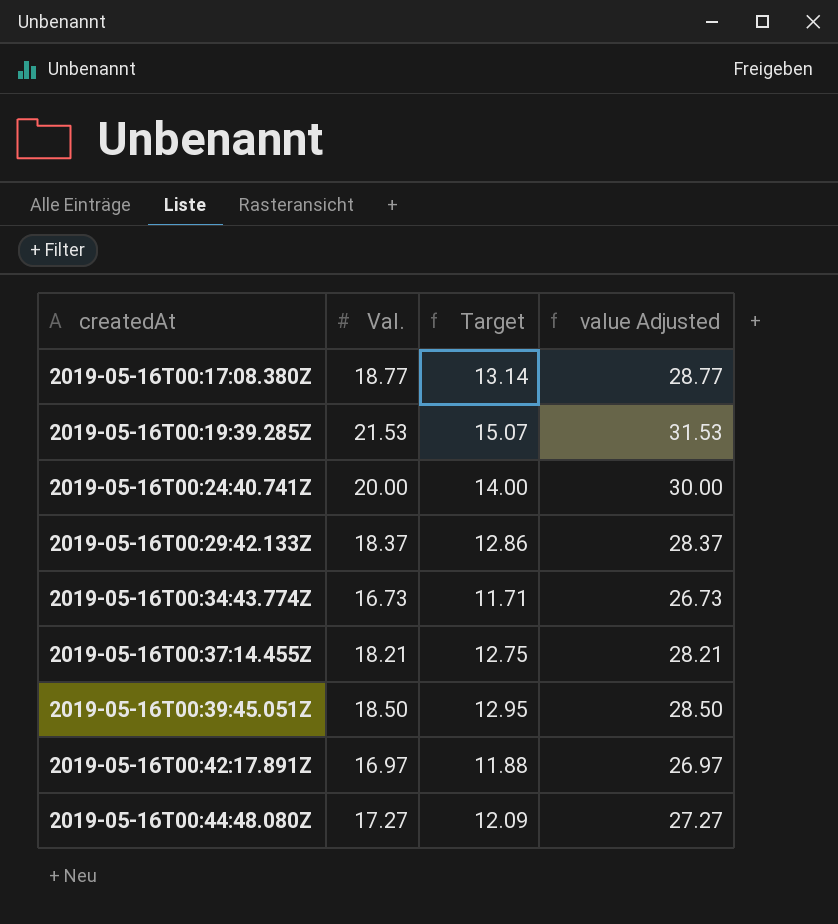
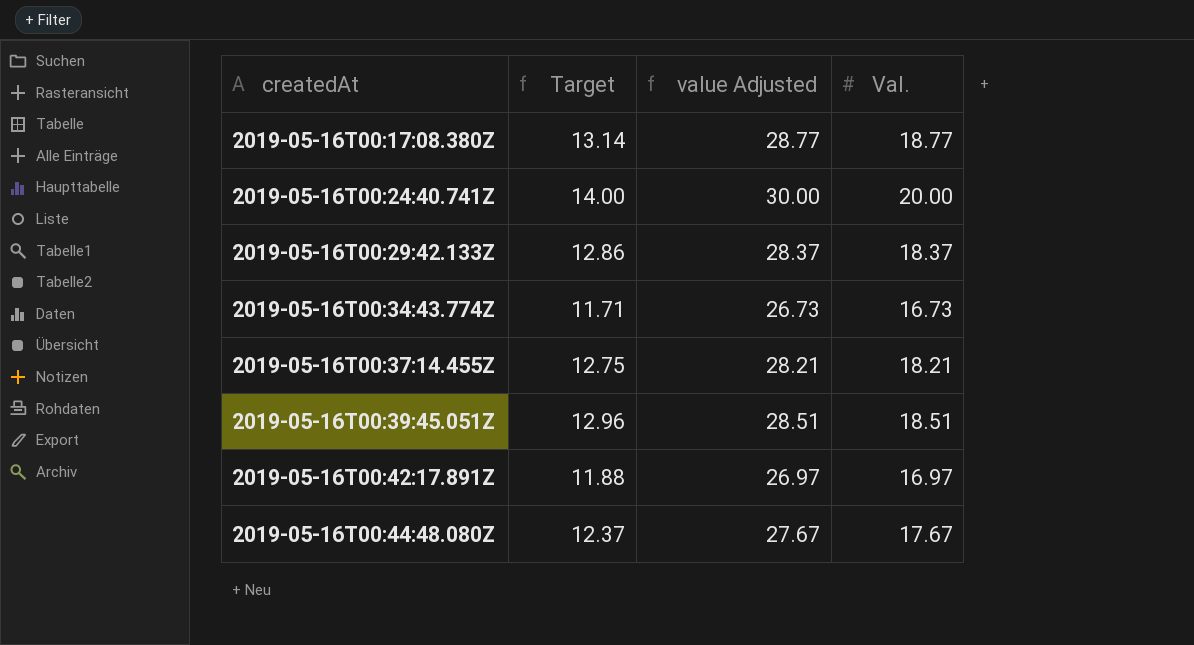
column Val. | position: 2 -> 4
row 2019-05-16T00:19:39.285Z: 21.53 | 15.07 | 31.53 -> none
2019-05-16T00:39:45.051Z | Target: 12.95 -> 12.96
2019-05-16T00:39:45.051Z | value Adjusted: 28.50 -> 28.51
2019-05-16T00:39:45.051Z | Val.: 18.50 -> 18.51
2019-05-16T00:44:48.080Z | Target: 12.09 -> 12.37
2019-05-16T00:44:48.080Z | value Adjusted: 27.27 -> 27.67
2019-05-16T00:44:48.080Z | Val.: 17.27 -> 17.67

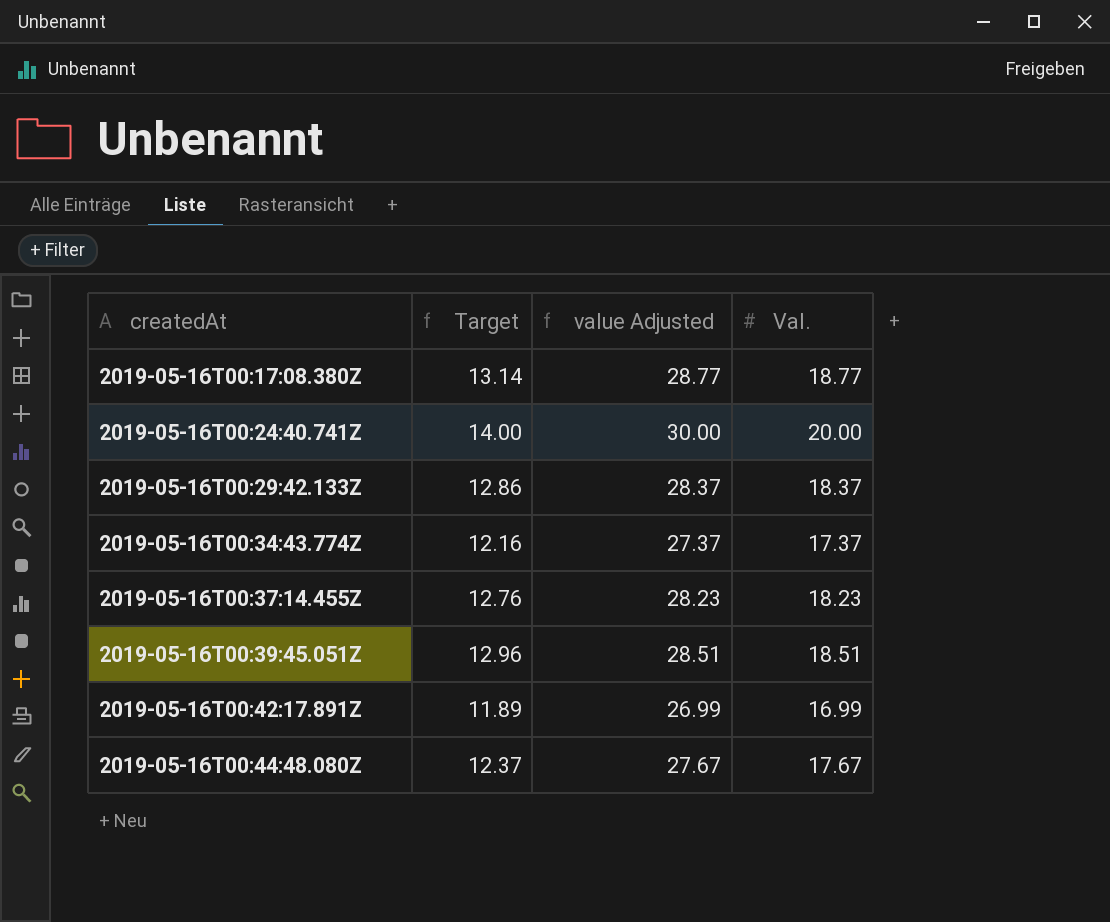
2019-05-16T00:34:43.774Z | Target: 11.71 -> 12.16
2019-05-16T00:34:43.774Z | value Adjusted: 26.73 -> 27.37
2019-05-16T00:34:43.774Z | Val.: 16.73 -> 17.37
2019-05-16T00:37:14.455Z | Target: 12.75 -> 12.76
2019-05-16T00:37:14.455Z | value Adjusted: 28.21 -> 28.23
2019-05-16T00:37:14.455Z | Val.: 18.21 -> 18.23
2019-05-16T00:42:17.891Z | Target: 11.88 -> 11.89
2019-05-16T00:42:17.891Z | value Adjusted: 26.97 -> 26.99
2019-05-16T00:42:17.891Z | Val.: 16.97 -> 16.99

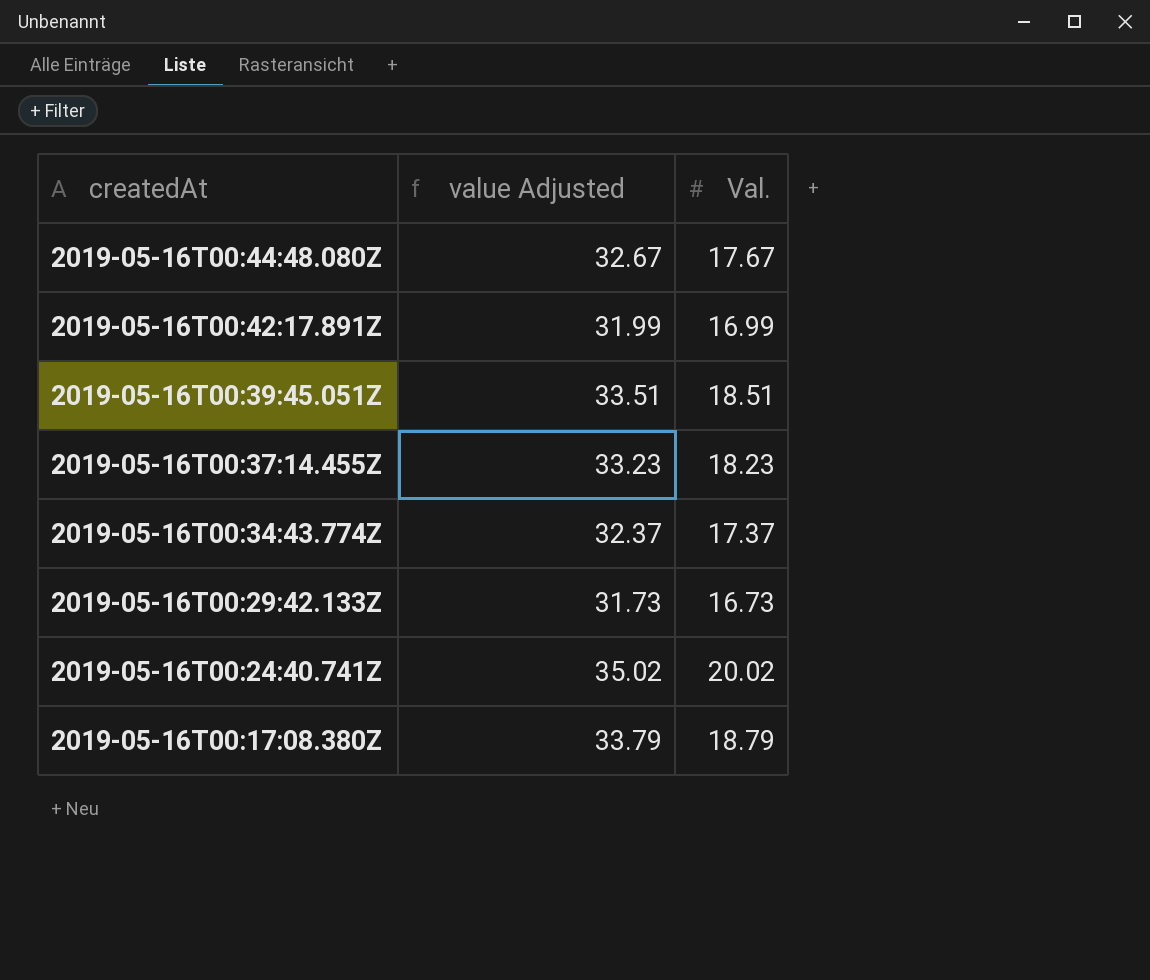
row order: createdAt ascending -> createdAt descending
column Target | formula: [Val.] * 0.7 -> none
column value Adjusted | formula: [Val.] + 10 -> [Val.] + 15
2019-05-16T00:29:42.133Z | Val.: 18.37 -> 16.73
2019-05-16T00:24:40.741Z | Val.: 20.00 -> 20.02
2019-05-16T00:17:08.380Z | Val.: 18.77 -> 18.79

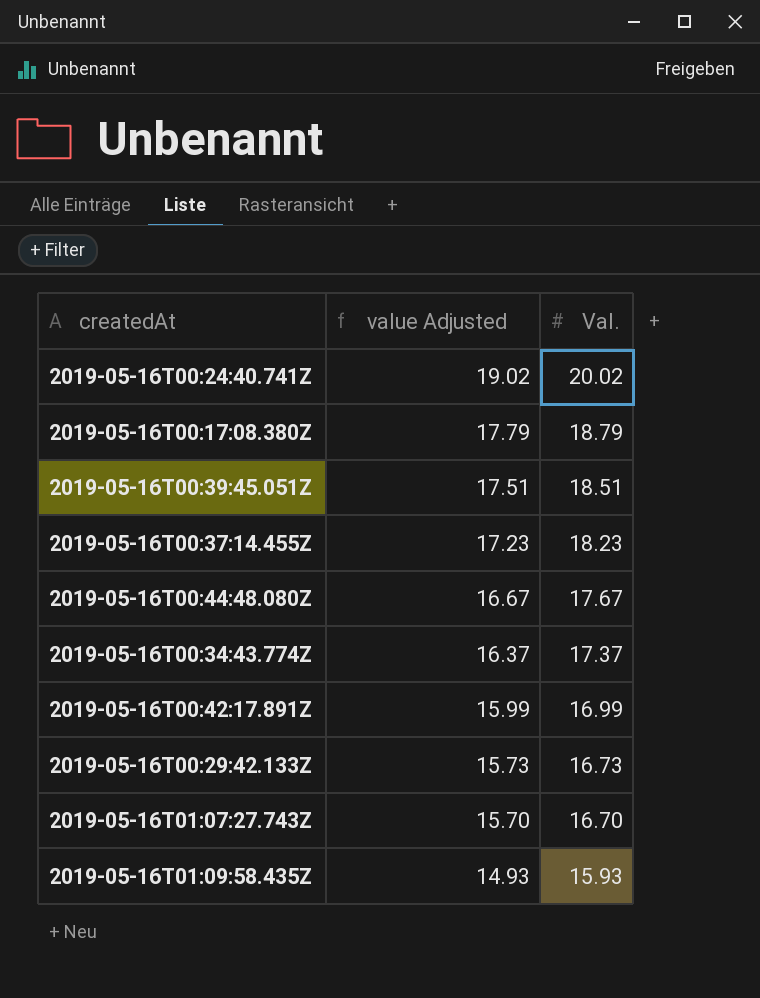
row order: createdAt descending -> value Adjusted descending
column value Adjusted | formula: [Val.] + 15 -> [Val.] - 1
row 2019-05-16T01:07:27.743Z: none -> 15.70 | 16.70
row 2019-05-16T01:09:58.435Z: none -> 14.93 | 15.93

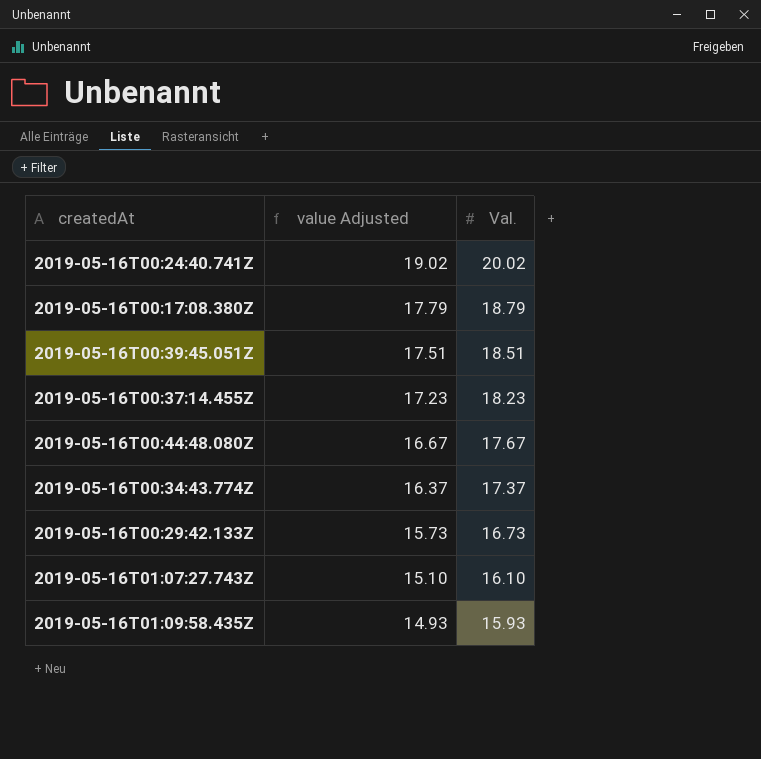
row 2019-05-16T00:42:17.891Z: 15.99 | 16.99 -> none
2019-05-16T01:07:27.743Z | value Adjusted: 15.70 -> 15.10
2019-05-16T01:07:27.743Z | Val.: 16.70 -> 16.10

